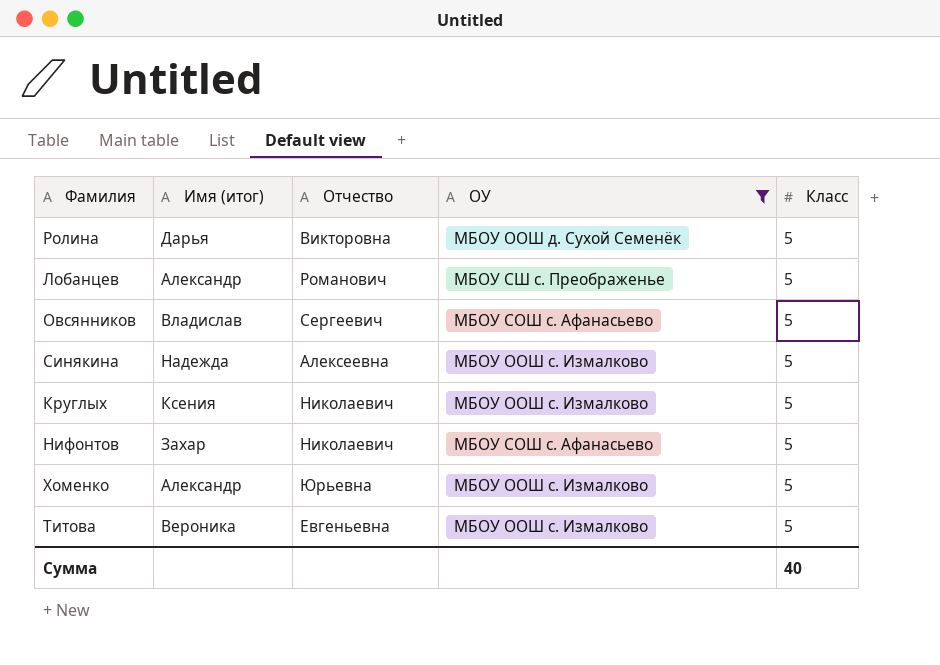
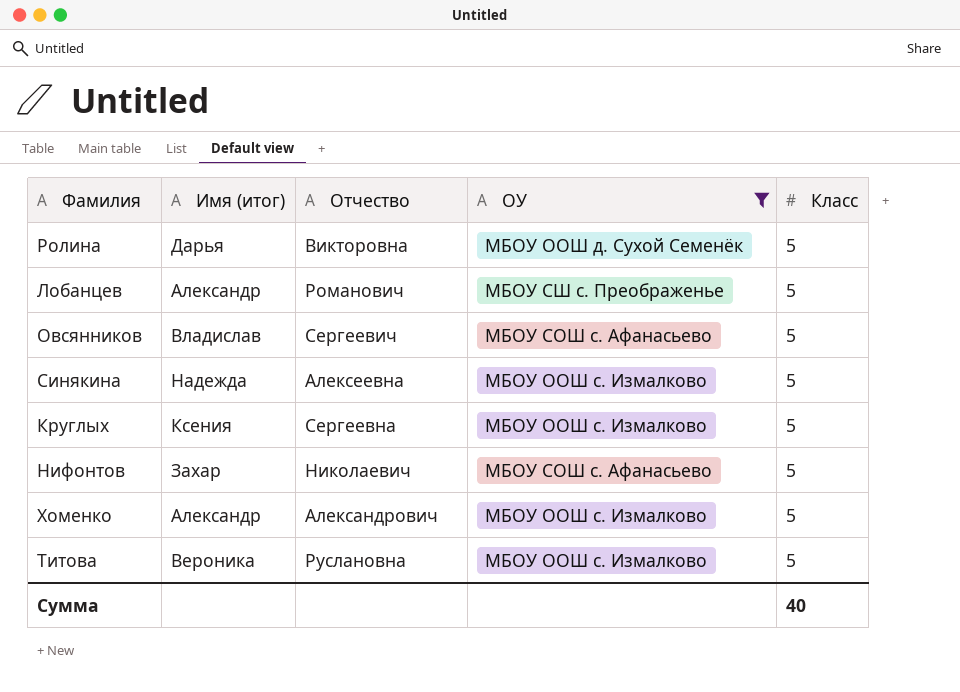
Круглых | Отчество: Николаевич -> Сергеевна
Хоменко | Отчество: Юрьевна -> Александрович
Титова | Отчество: Евгеньевна -> Руслановна

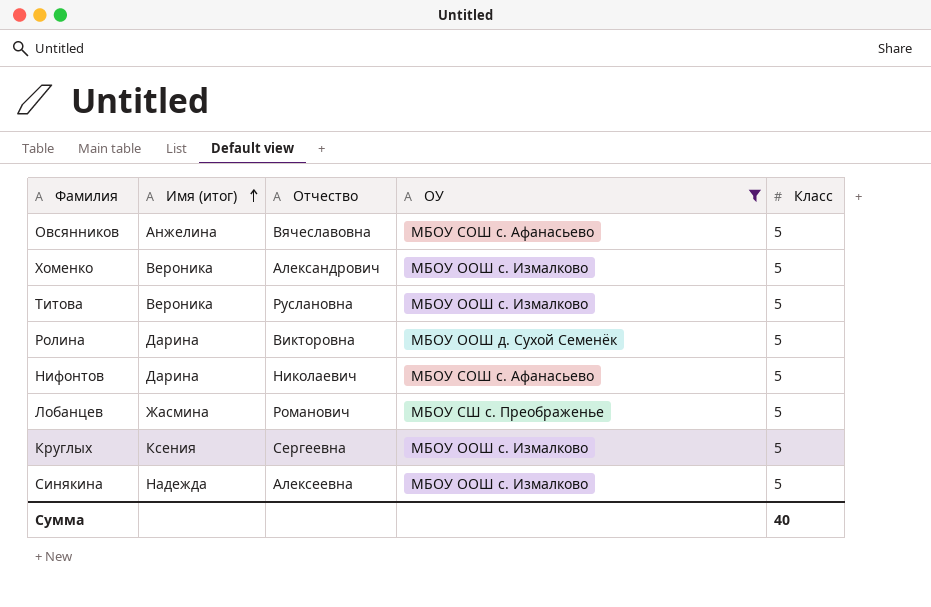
row order: none -> Имя (итог) ascending
Овсянников | Имя (итог): Владислав -> Анжелина
Овсянников | Отчество: Сергеевич -> Вячеславовна
Хоменко | Имя (итог): Александр -> Вероника
Ролина | Имя (итог): Дарья -> Дарина
Нифонтов | Имя (итог): Захар -> Дарина
Лобанцев | Имя (итог): Александр -> Жасмина

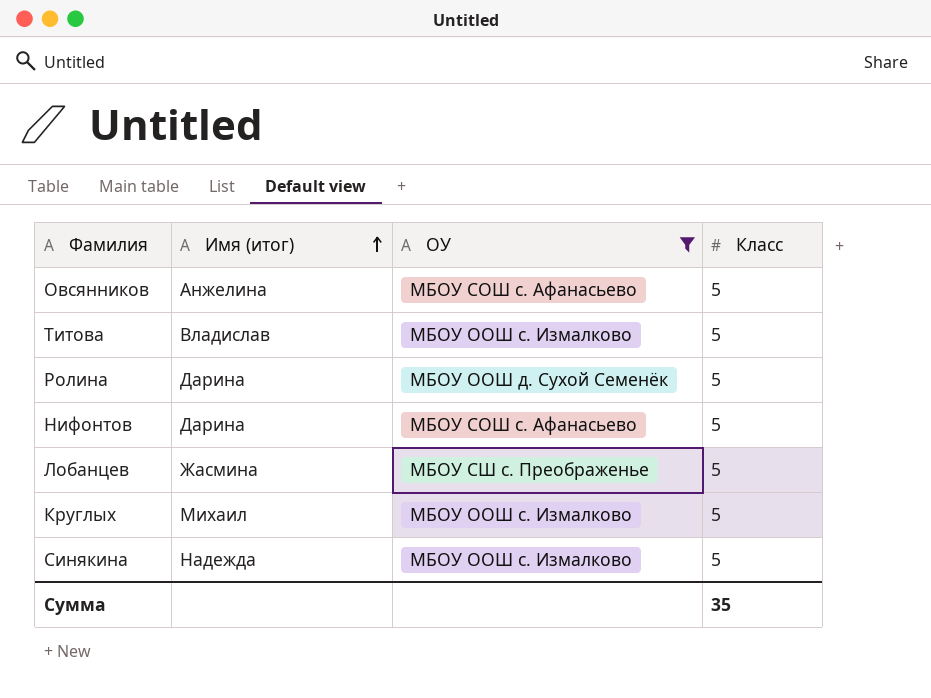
column Отчество | position: 3 -> none
row Хоменко: Вероника | Александрович | МБОУ ООШ с. Измалково | 5 -> none
Титова | Имя (итог): Вероника -> Владислав
Круглых | Имя (итог): Ксения -> Михаил
Сумма | Класс: 40 -> 35

